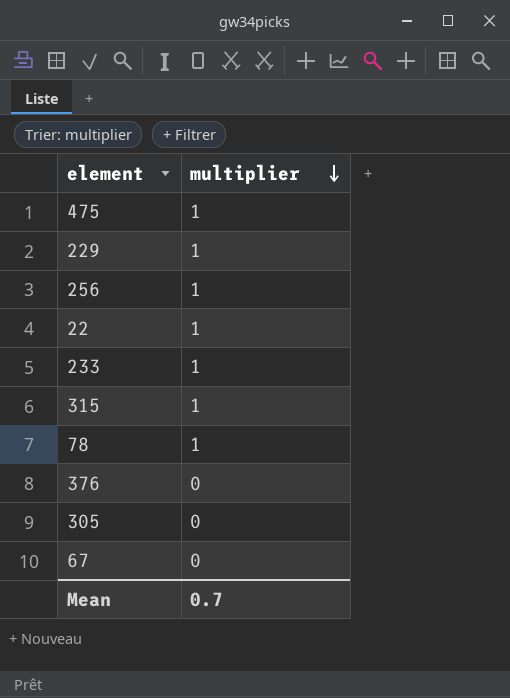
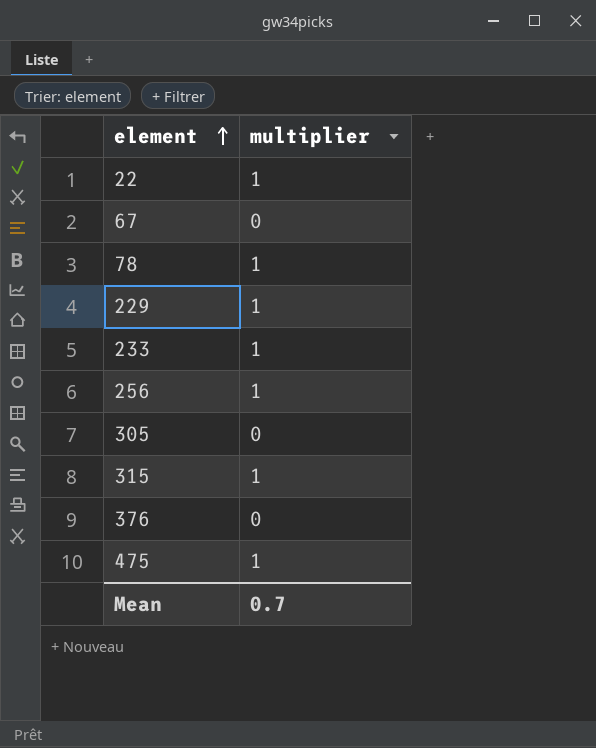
row order: multiplier descending -> element ascending

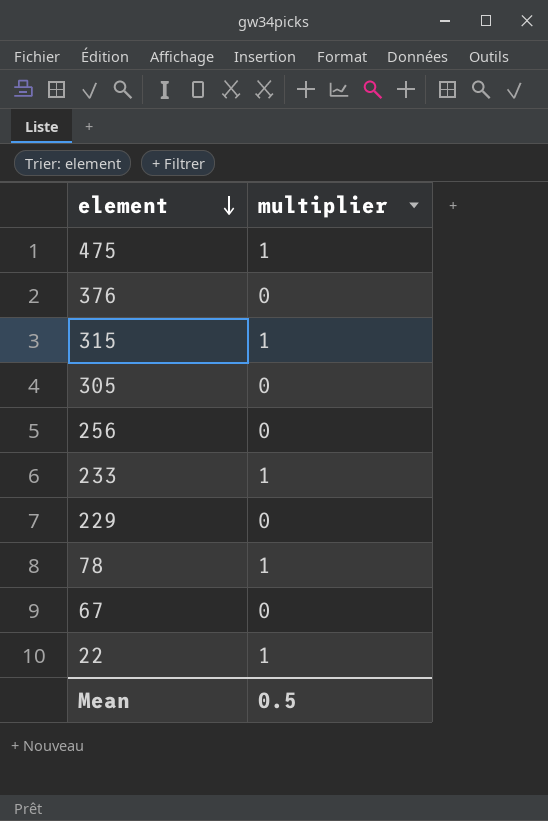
row order: element ascending -> element descending
256 | multiplier: 1 -> 0
229 | multiplier: 1 -> 0
Mean | multiplier: 0.7 -> 0.5

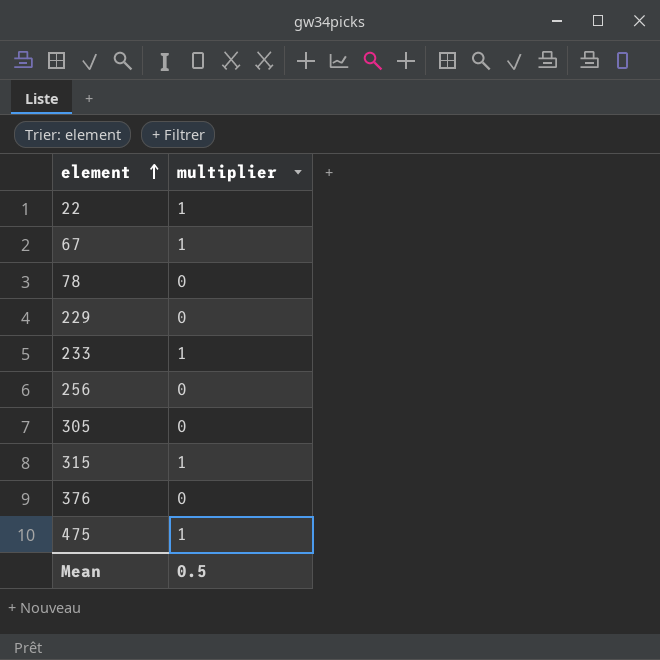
row order: element descending -> element ascending
67 | multiplier: 0 -> 1
78 | multiplier: 1 -> 0

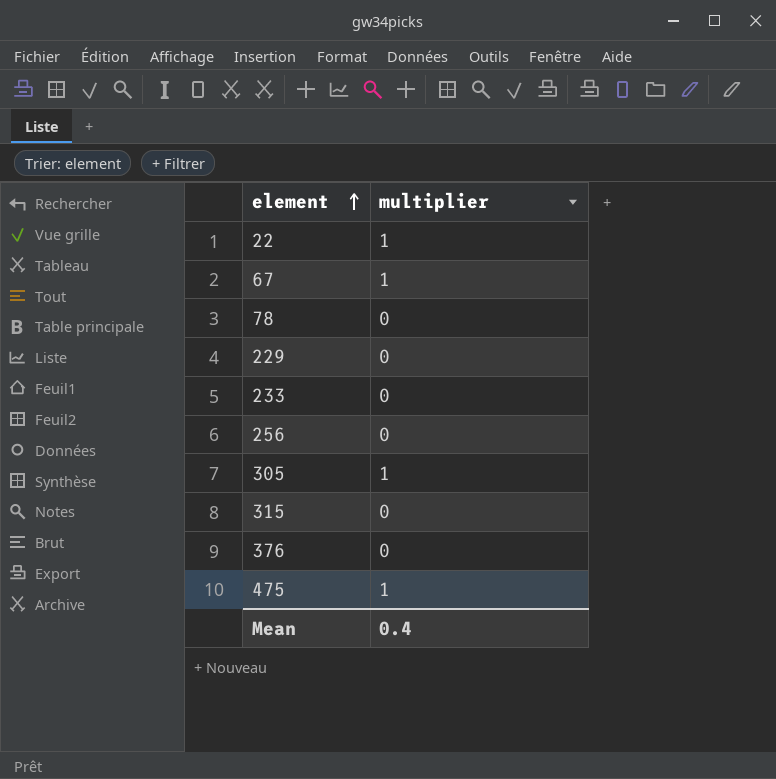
233 | multiplier: 1 -> 0
305 | multiplier: 0 -> 1
315 | multiplier: 1 -> 0
Mean | multiplier: 0.5 -> 0.4

